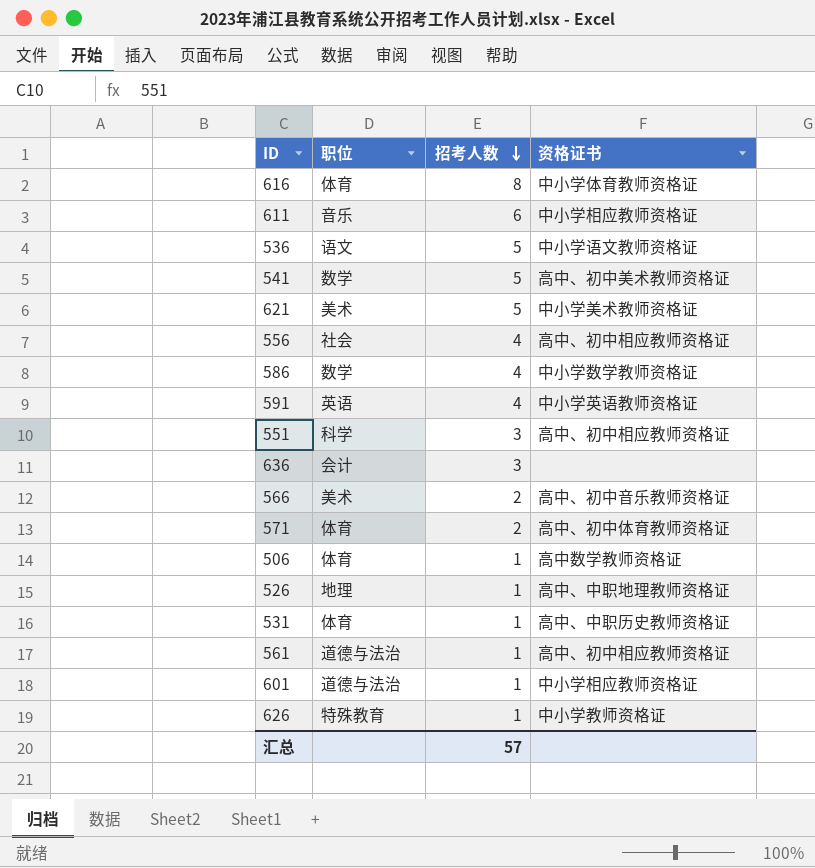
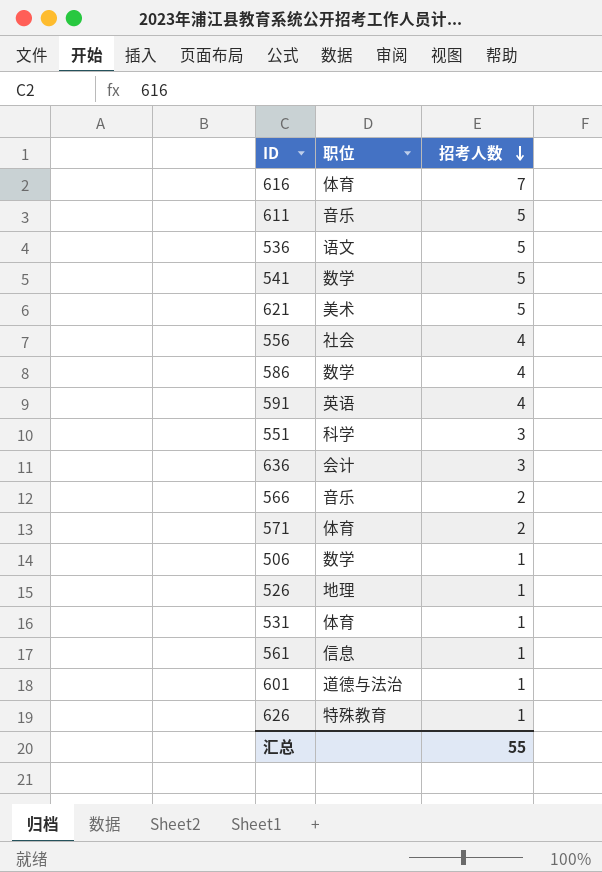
column 资格证书 | position: 4 -> none
616 | 招考人数: 8 -> 7
611 | 招考人数: 6 -> 5
566 | 职位: 美术 -> 音乐
506 | 职位: 体育 -> 数学
561 | 职位: 道德与法治 -> 信息
汇总 | 招考人数: 57 -> 55

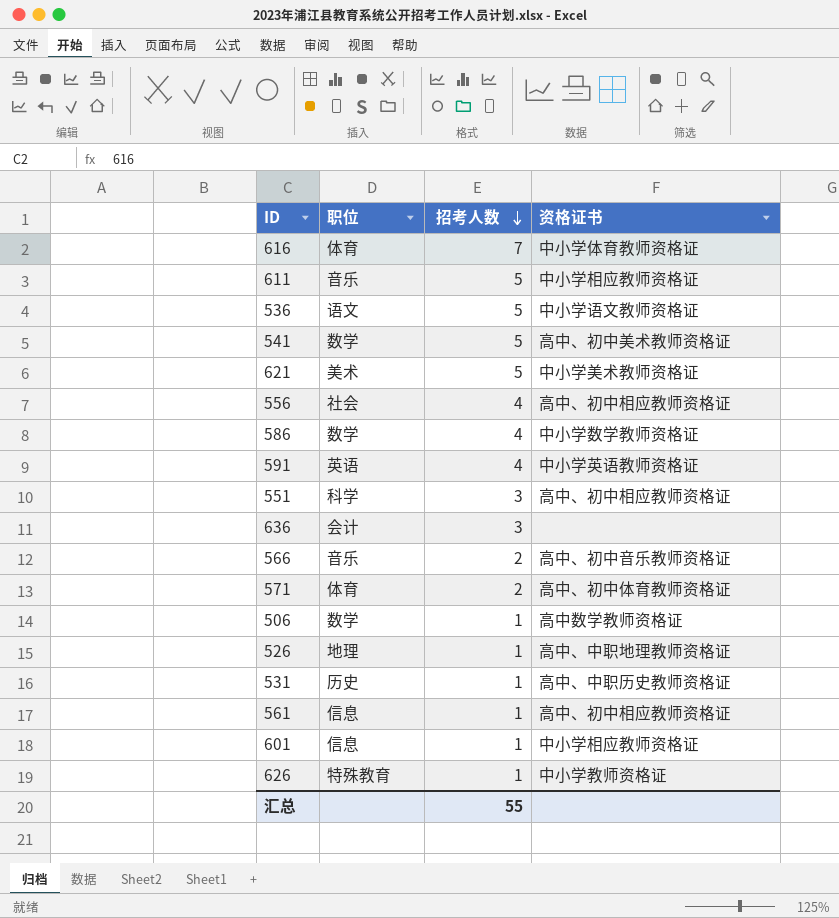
column 资格证书 | position: none -> 4
531 | 职位: 体育 -> 历史
601 | 职位: 道德与法治 -> 信息

